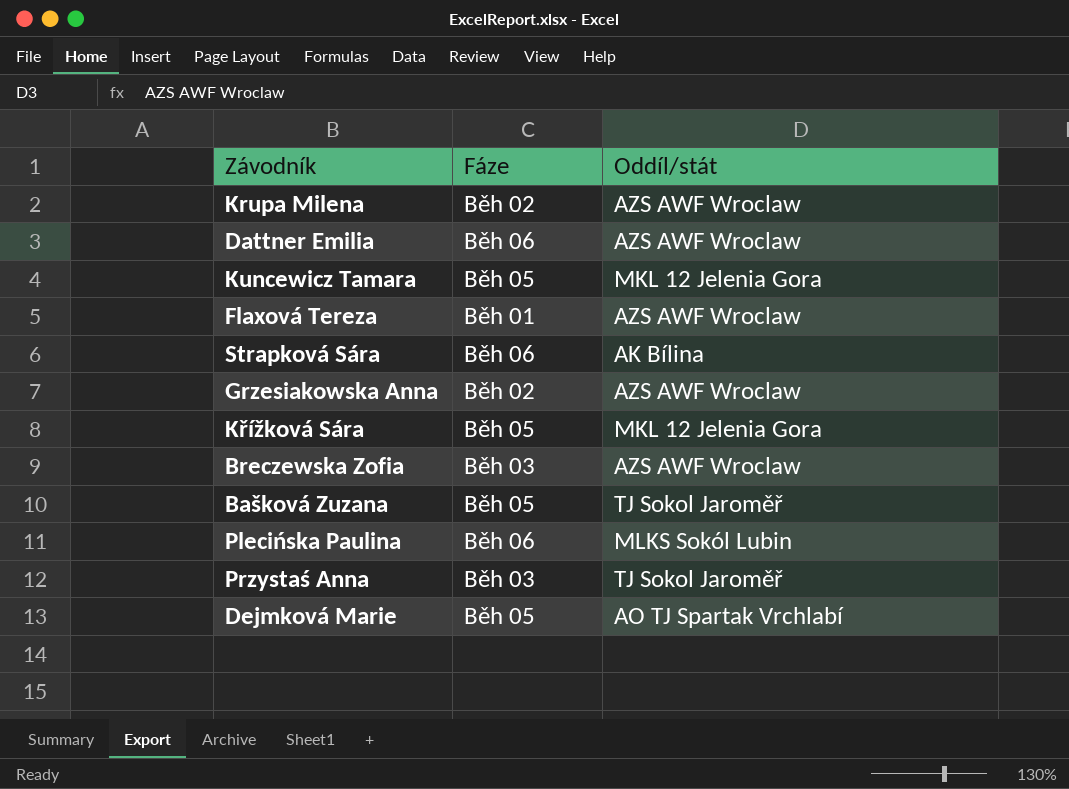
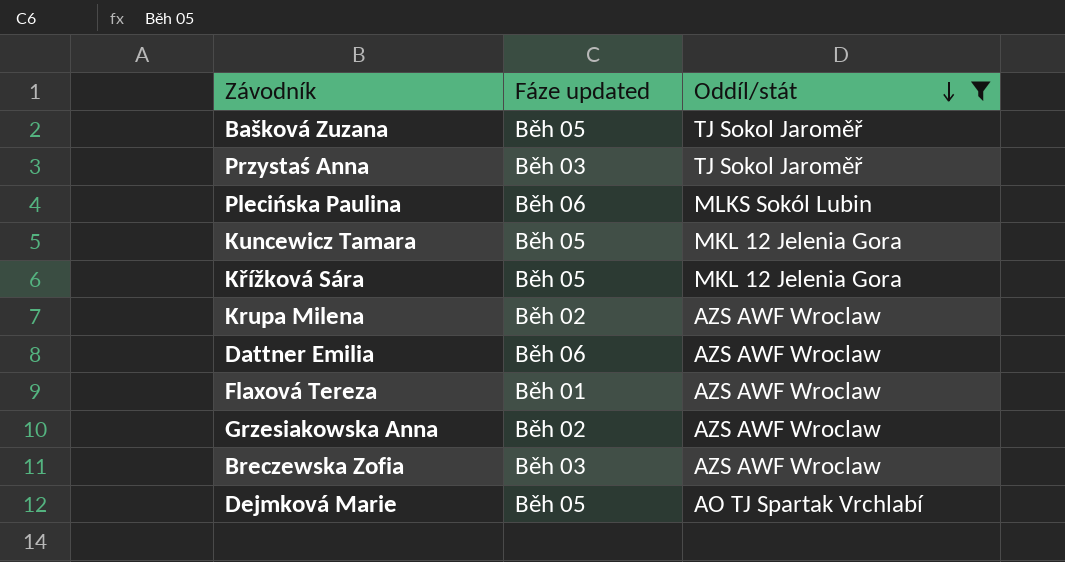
filter: none -> Oddíl/stát != AK Bílina
row order: none -> Oddíl/stát descending
column name: Fáze -> Fáze updated

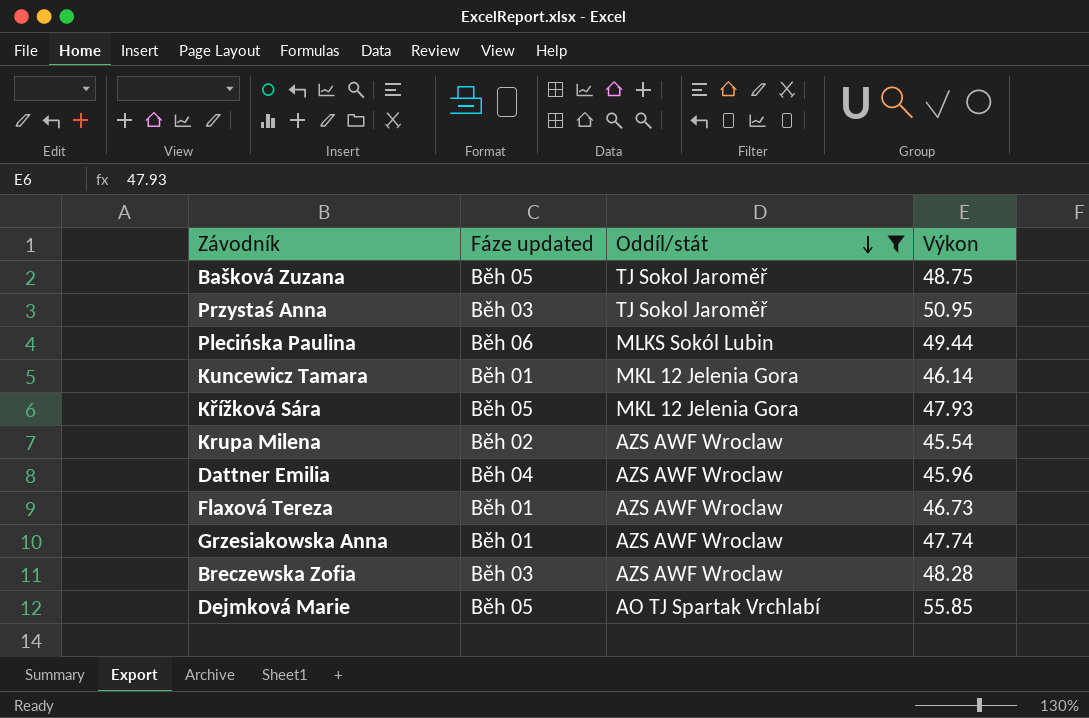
column Výkon | position: none -> 4
Kuncewicz Tamara | Fáze updated: Běh 05 -> Běh 01
Dattner Emilia | Fáze updated: Běh 06 -> Běh 04
Grzesiakowska Anna | Fáze updated: Běh 02 -> Běh 01

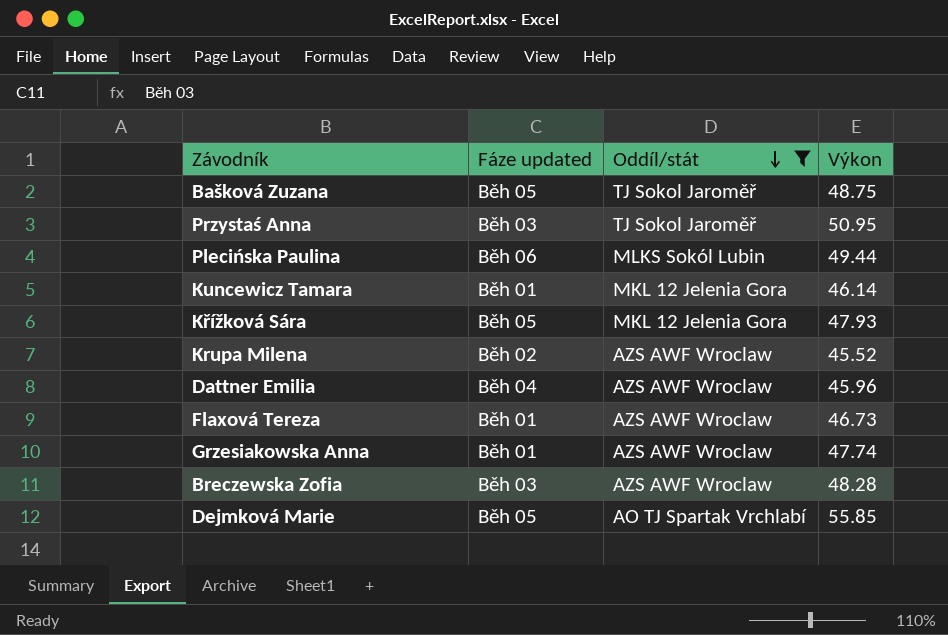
Krupa Milena | Výkon: 45.54 -> 45.52

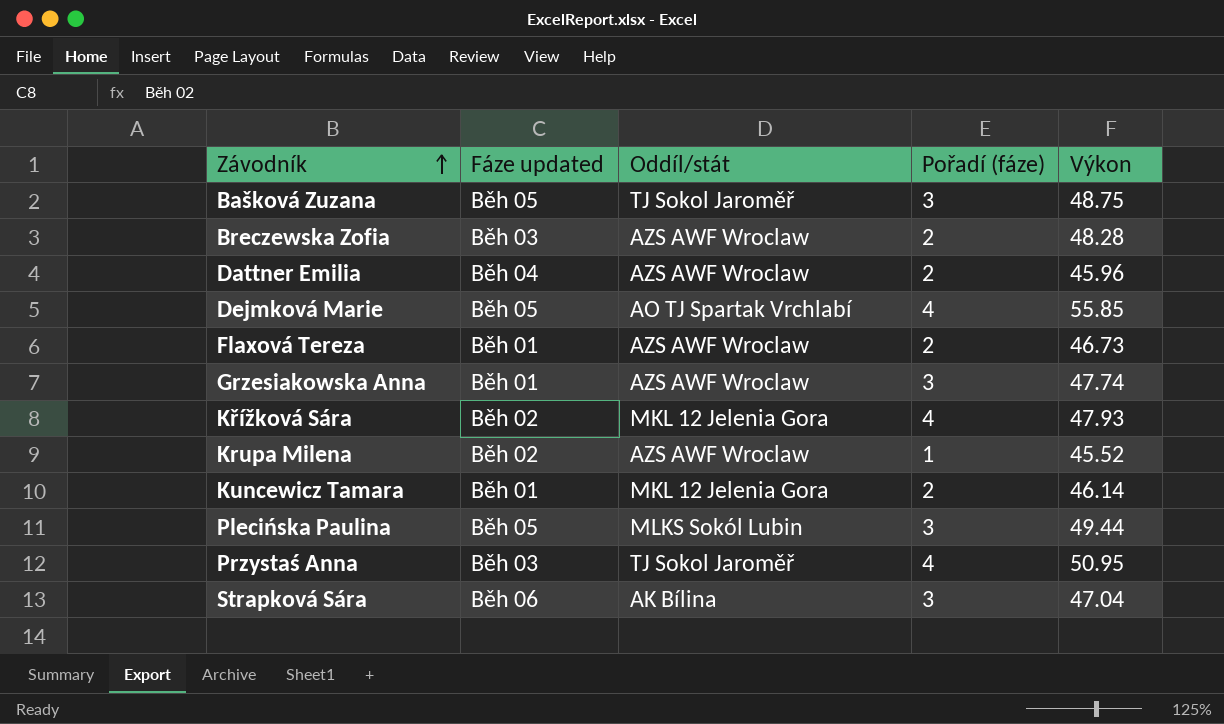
filter: Oddíl/stát != AK Bílina -> none
row order: Oddíl/stát descending -> Závodník ascending
column Pořadí (fáze) | position: none -> 4
Křížková Sára | Fáze updated: Běh 05 -> Běh 02
Plecińska Paulina | Fáze updated: Běh 06 -> Běh 05

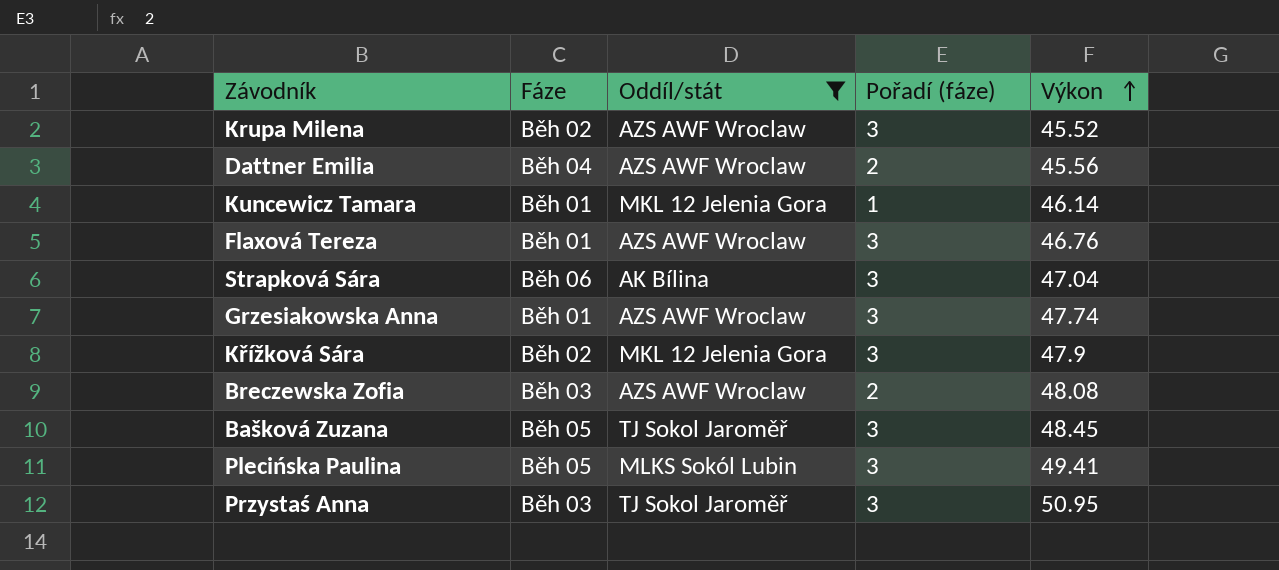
filter: none -> Oddíl/stát != AO TJ Spartak Vrchlabí
row order: Závodník ascending -> Výkon ascending
column name: Fáze updated -> Fáze
Krupa Milena | Pořadí (fáze): 1 -> 3
Dattner Emilia | Výkon: 45.96 -> 45.56
Kuncewicz Tamara | Pořadí (fáze): 2 -> 1
Flaxová Tereza | Pořadí (fáze): 2 -> 3
Flaxová Tereza | Výkon: 46.73 -> 46.76
Křížková Sára | Pořadí (fáze): 4 -> 3
Křížková Sára | Výkon: 47.93 -> 47.9
Breczewska Zofia | Výkon: 48.28 -> 48.08
Bašková Zuzana | Výkon: 48.75 -> 48.45
Plecińska Paulina | Výkon: 49.44 -> 49.41
Przystaś Anna | Pořadí (fáze): 4 -> 3

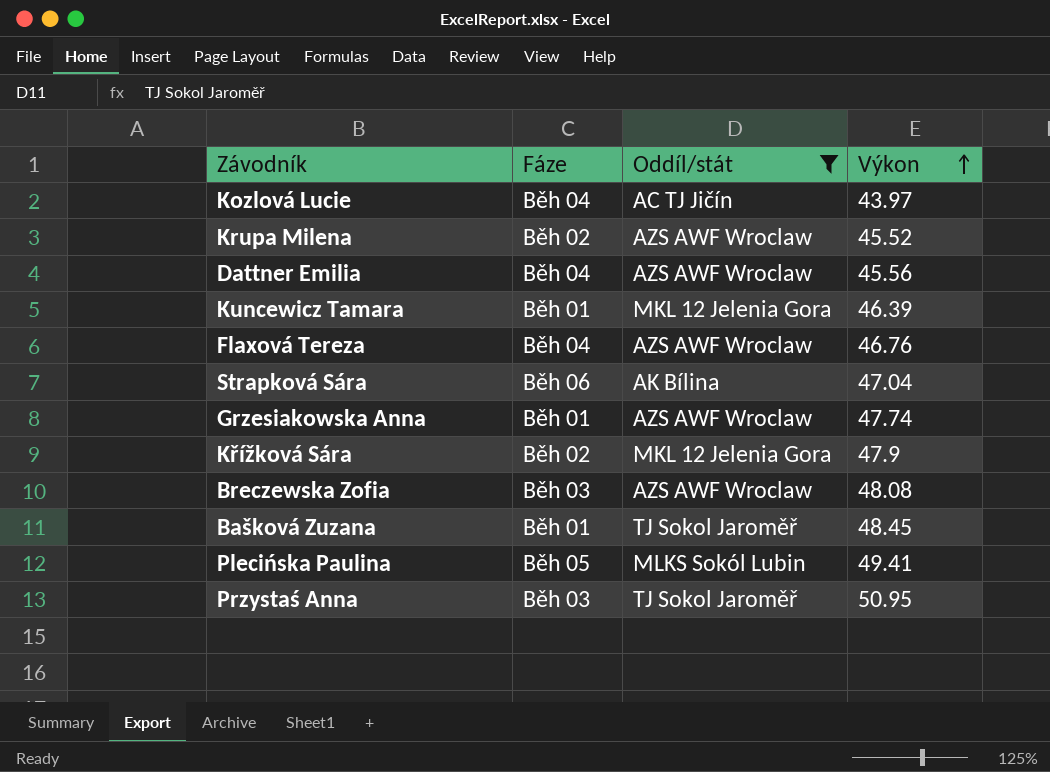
column Pořadí (fáze) | position: 4 -> none
row Kozlová Lucie: none -> Běh 04 | AC TJ Jičín | 43.97
Kuncewicz Tamara | Výkon: 46.14 -> 46.39
Flaxová Tereza | Fáze: Běh 01 -> Běh 04
Bašková Zuzana | Fáze: Běh 05 -> Běh 01

